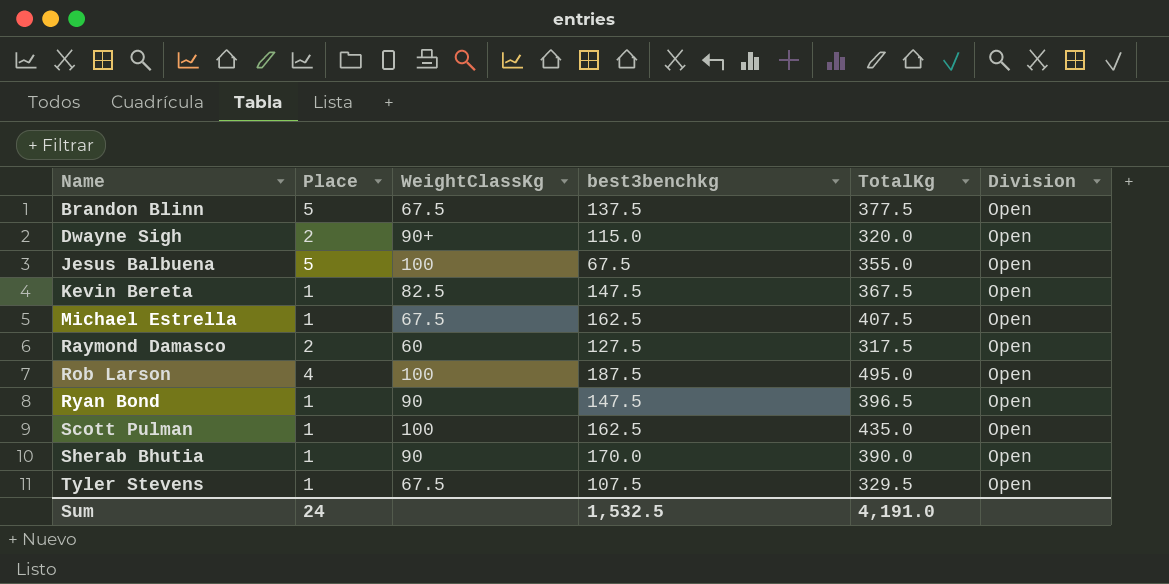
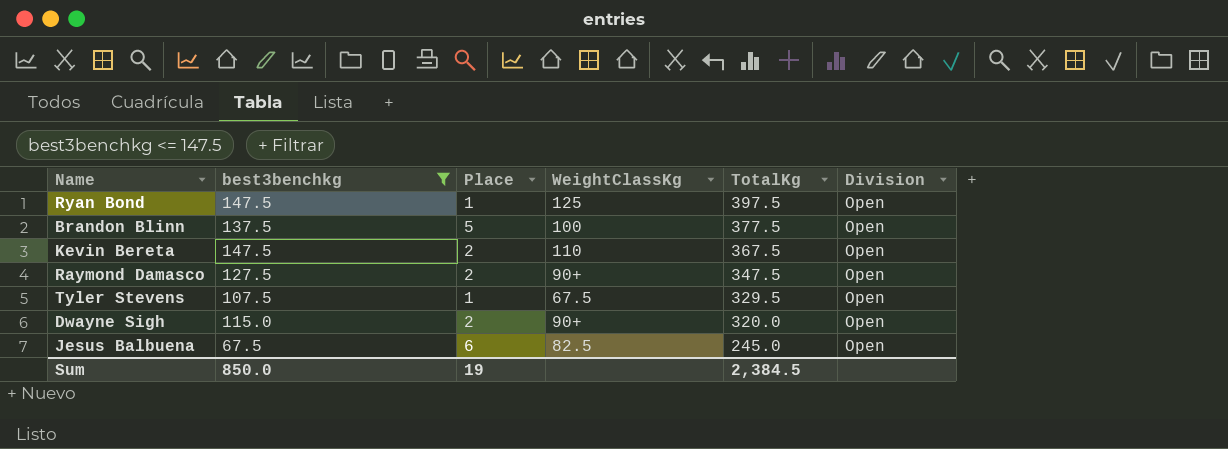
filter: none -> best3benchkg <= 147.5
row order: Name ascending -> TotalKg descending
column best3benchkg | position: 4 -> 2
Ryan Bond | WeightClassKg: 90 -> 125
Ryan Bond | TotalKg: 396.5 -> 397.5
Brandon Blinn | WeightClassKg: 67.5 -> 100
Kevin Bereta | Place: 1 -> 2
Kevin Bereta | WeightClassKg: 82.5 -> 110
Raymond Damasco | WeightClassKg: 60 -> 90+
Raymond Damasco | TotalKg: 317.5 -> 347.5
Jesus Balbuena | Place: 5 -> 6
Jesus Balbuena | WeightClassKg: 100 -> 82.5
Jesus Balbuena | TotalKg: 355.0 -> 245.0
Sum | best3benchkg: 1,532.5 -> 850.0
Sum | Place: 24 -> 19
Sum | TotalKg: 4,191.0 -> 2,384.5

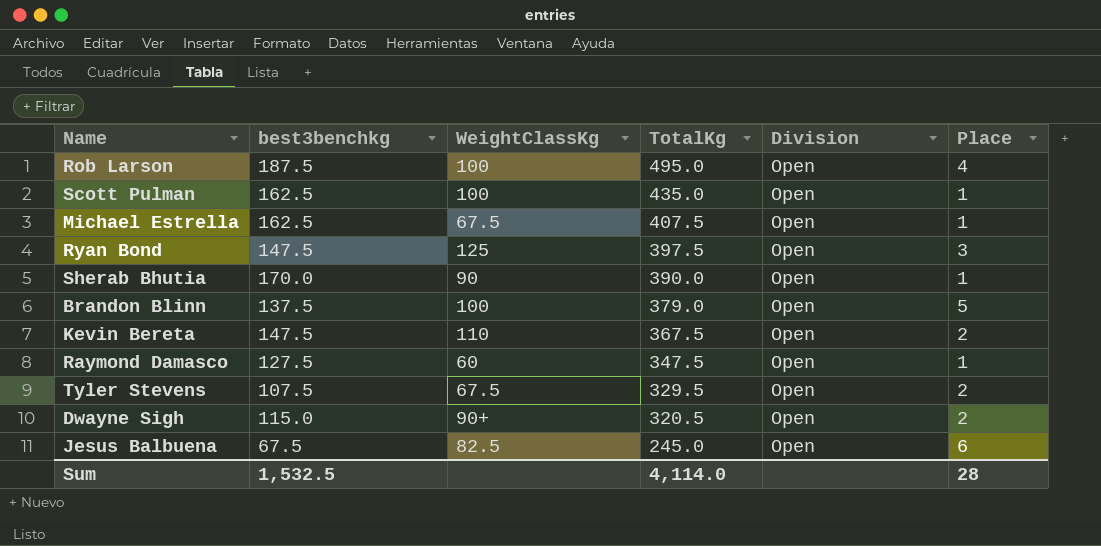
filter: best3benchkg <= 147.5 -> none
column Place | position: 3 -> 6
Ryan Bond | Place: 1 -> 3
Brandon Blinn | TotalKg: 377.5 -> 379.0
Raymond Damasco | WeightClassKg: 90+ -> 60
Raymond Damasco | Place: 2 -> 1
Tyler Stevens | Place: 1 -> 2
Dwayne Sigh | TotalKg: 320.0 -> 320.5
Sum | best3benchkg: 850.0 -> 1,532.5
Sum | TotalKg: 2,384.5 -> 4,114.0
Sum | Place: 19 -> 28

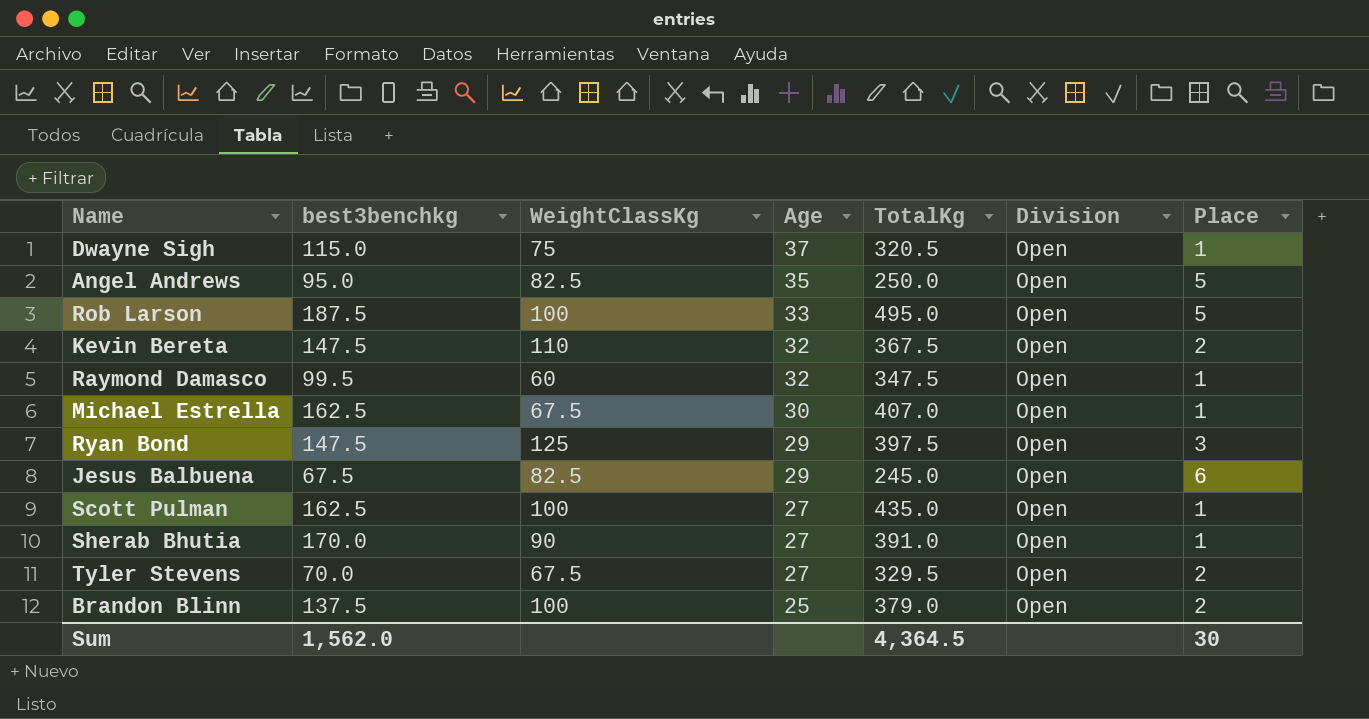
row order: TotalKg descending -> Age descending
column Age | position: none -> 4
Dwayne Sigh | WeightClassKg: 90+ -> 75
Dwayne Sigh | Place: 2 -> 1
row Angel Andrews: none -> 95.0 | 82.5 | 35 | 250.0 | Open | 5
Rob Larson | Place: 4 -> 5
Raymond Damasco | best3benchkg: 127.5 -> 99.5
Michael Estrella | TotalKg: 407.5 -> 407.0
Sherab Bhutia | TotalKg: 390.0 -> 391.0
Tyler Stevens | best3benchkg: 107.5 -> 70.0
Brandon Blinn | Place: 5 -> 2
Sum | best3benchkg: 1,532.5 -> 1,562.0
Sum | TotalKg: 4,114.0 -> 4,364.5
Sum | Place: 28 -> 30

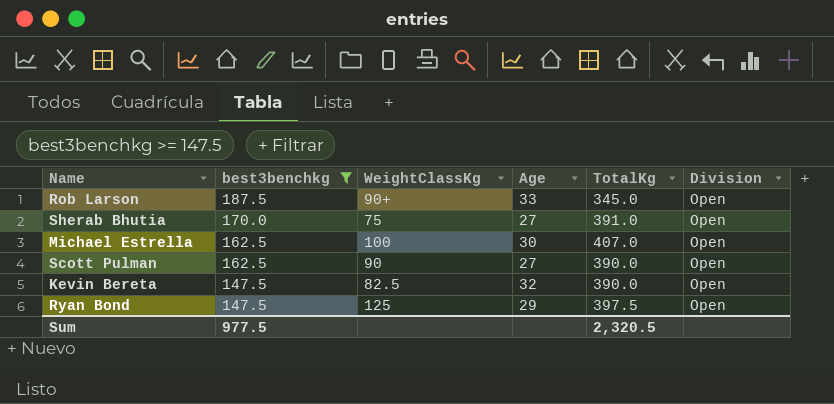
filter: none -> best3benchkg >= 147.5
row order: Age descending -> best3benchkg descending
column Place | position: 7 -> none
Rob Larson | WeightClassKg: 100 -> 90+
Rob Larson | TotalKg: 495.0 -> 345.0
Sherab Bhutia | WeightClassKg: 90 -> 75
Michael Estrella | WeightClassKg: 67.5 -> 100
Scott Pulman | WeightClassKg: 100 -> 90
Scott Pulman | TotalKg: 435.0 -> 390.0
Kevin Bereta | WeightClassKg: 110 -> 82.5
Kevin Bereta | TotalKg: 367.5 -> 390.0
Sum | best3benchkg: 1,562.0 -> 977.5
Sum | TotalKg: 4,364.5 -> 2,320.5

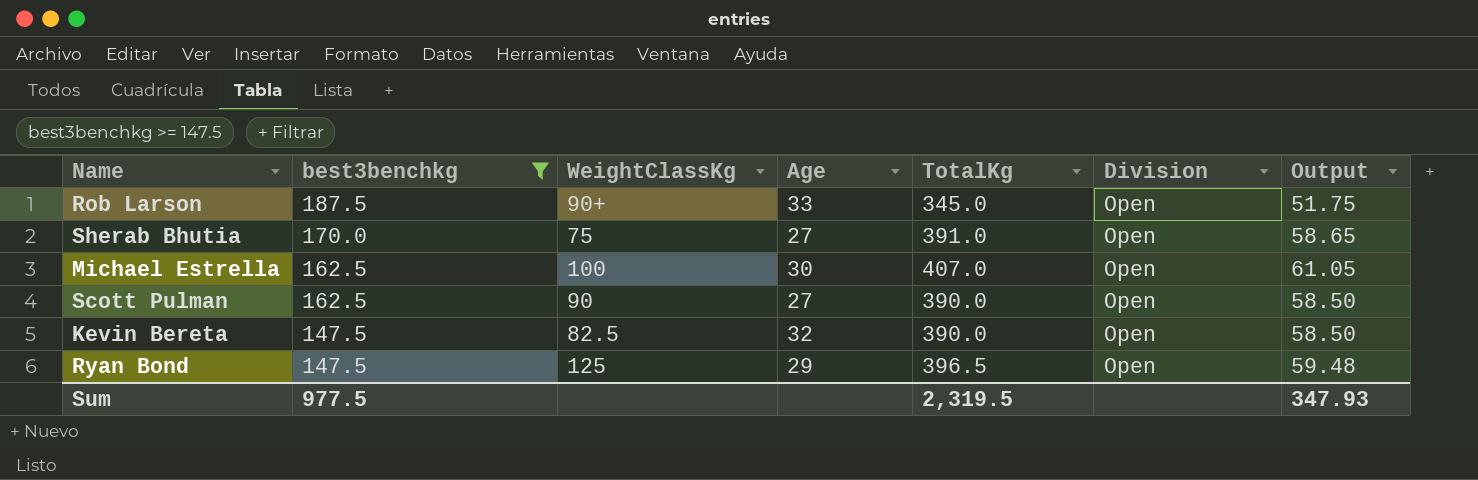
column Output | formula: none -> [TotalKg] * 0.15
Ryan Bond | TotalKg: 397.5 -> 396.5
Sum | TotalKg: 2,320.5 -> 2,319.5

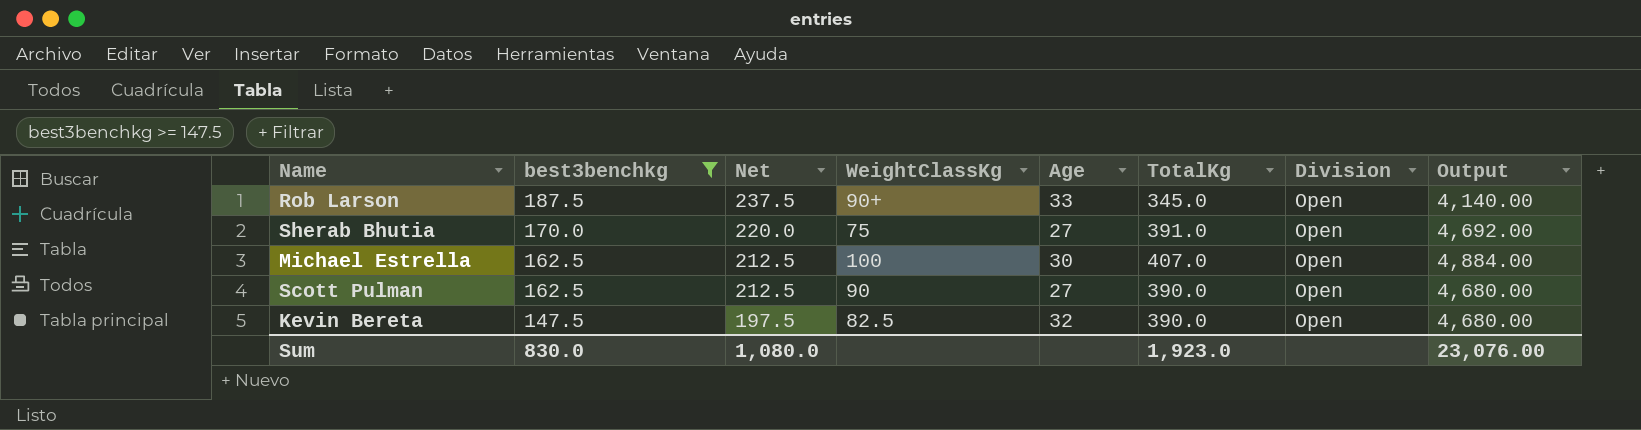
column Net | formula: none -> [best3benchkg] + 50
column Output | formula: [TotalKg] * 0.15 -> [TotalKg] * 12
row Ryan Bond: 147.5 | 125 | 29 | 396.5 | Open | 59.48 -> none
Sum | best3benchkg: 977.5 -> 830.0
Sum | TotalKg: 2,319.5 -> 1,923.0
Sum | Output: 347.93 -> 23,076.00

